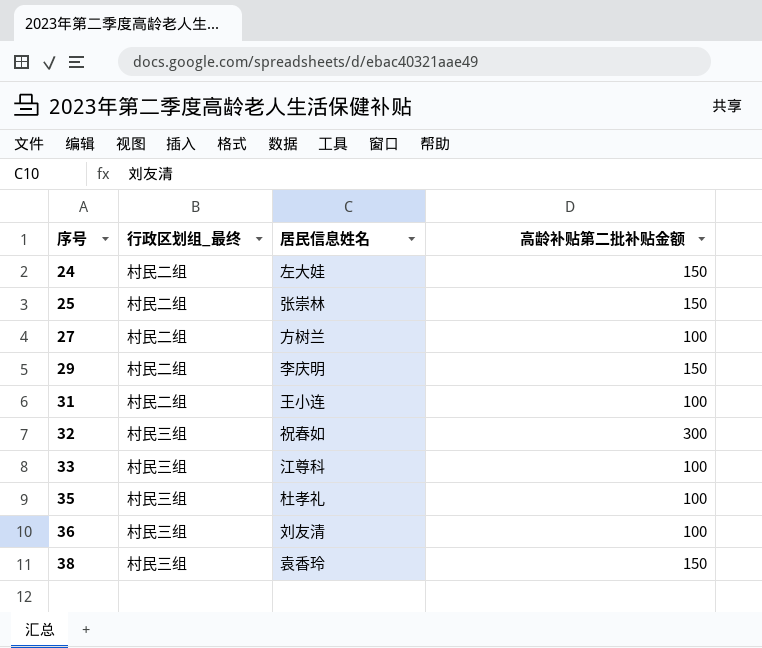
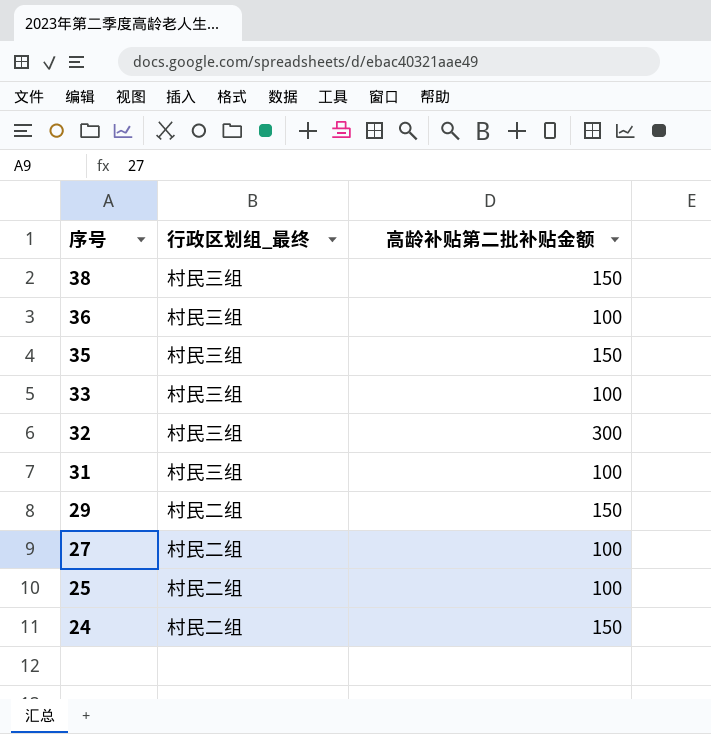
row order: 序号 ascending -> 序号 descending
column 居民信息姓名 | position: 3 -> none
35 | 高龄补贴第二批补贴金额: 100 -> 150
31 | 行政区划组_最终: 村民二组 -> 村民三组
25 | 高龄补贴第二批补贴金额: 150 -> 100

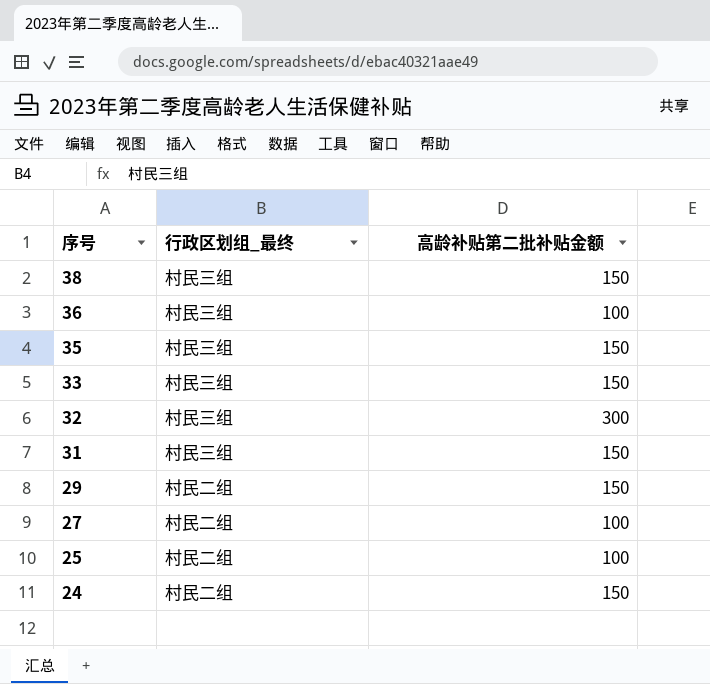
33 | 高龄补贴第二批补贴金额: 100 -> 150
31 | 高龄补贴第二批补贴金额: 100 -> 150

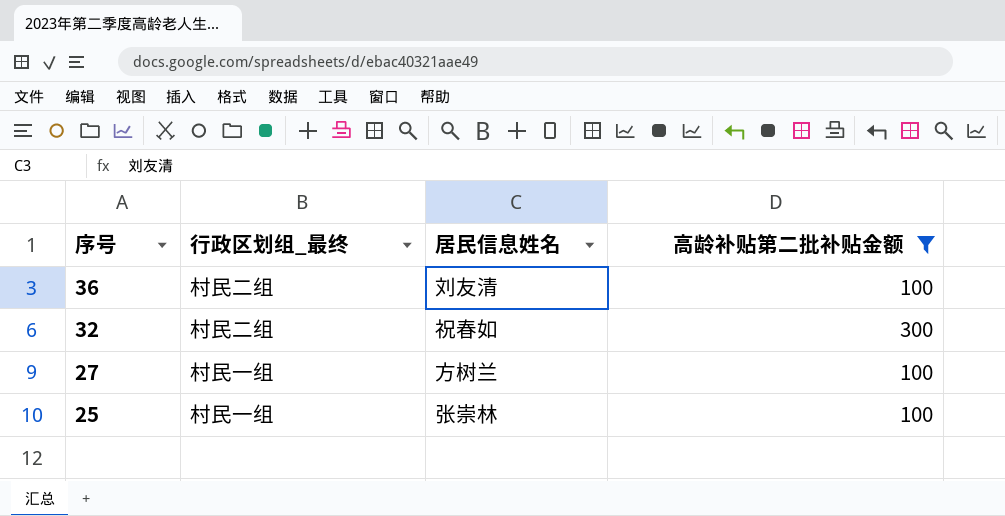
filter: none -> 高龄补贴第二批补贴金额 != 150
column 居民信息姓名 | position: none -> 3
36 | 行政区划组_最终: 村民三组 -> 村民二组
32 | 行政区划组_最终: 村民三组 -> 村民二组
27 | 行政区划组_最终: 村民二组 -> 村民一组
25 | 行政区划组_最终: 村民二组 -> 村民一组

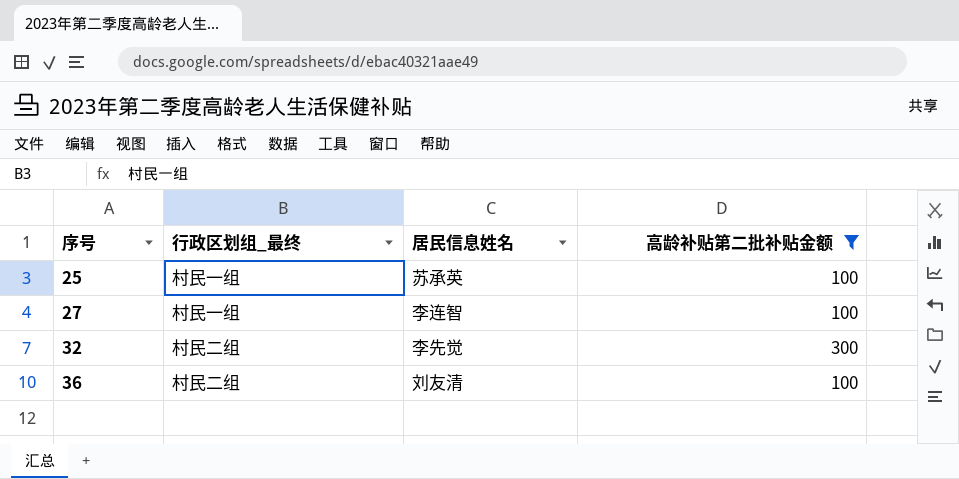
row order: 序号 descending -> 序号 ascending
25 | 居民信息姓名: 张崇林 -> 苏承英
27 | 居民信息姓名: 方树兰 -> 李连智
32 | 居民信息姓名: 祝春如 -> 李先觉

